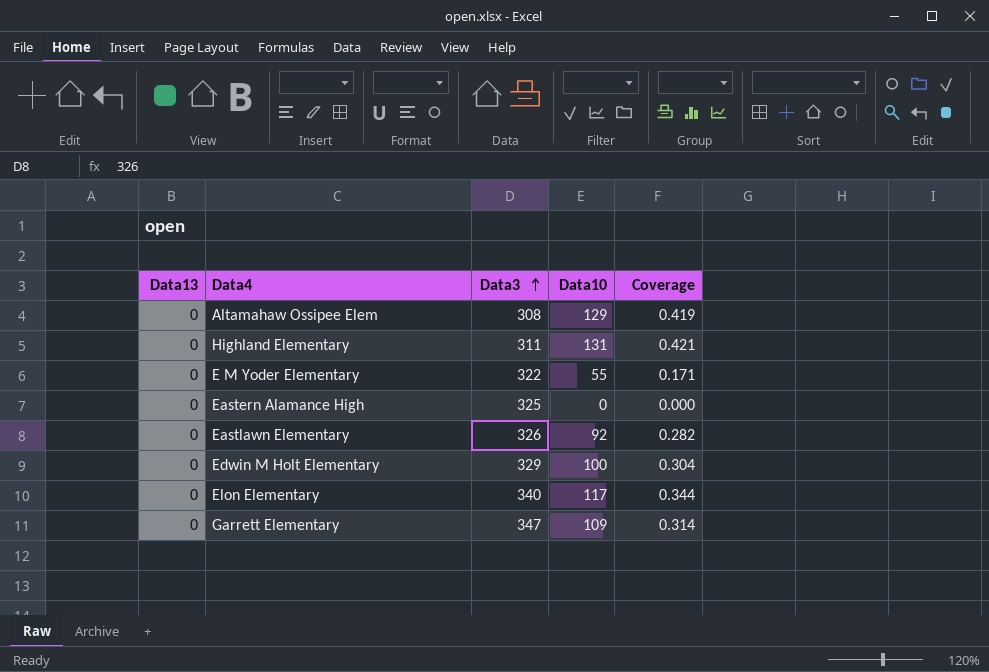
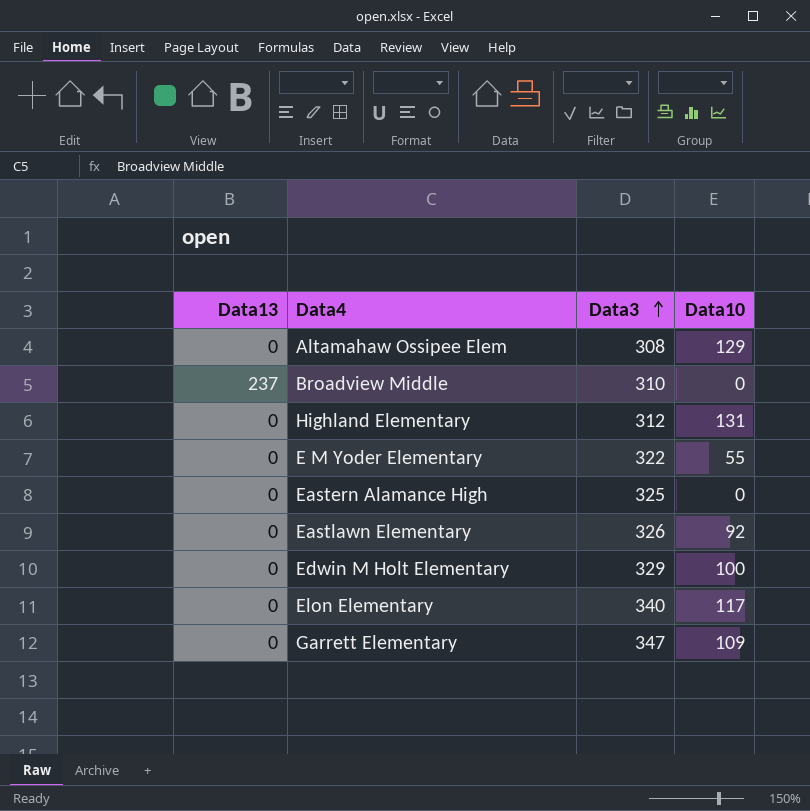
column Coverage | formula: [Data10] / [Data3] -> none
row Broadview Middle: none -> 237 | 310 | 0
Highland Elementary | Data3: 311 -> 312

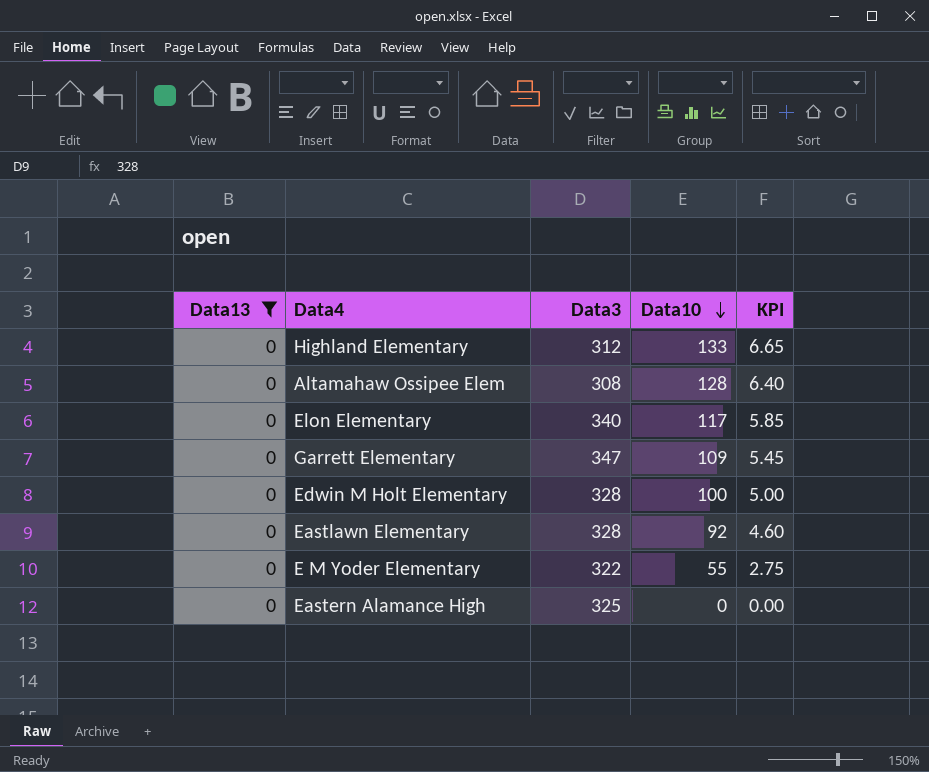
filter: none -> Data13 = 0
row order: Data3 ascending -> Data10 descending
column KPI | formula: none -> [Data10] * 0.05
Highland Elementary | Data10: 131 -> 133
Altamahaw Ossipee Elem | Data10: 129 -> 128
Edwin M Holt Elementary | Data3: 329 -> 328
Eastlawn Elementary | Data3: 326 -> 328

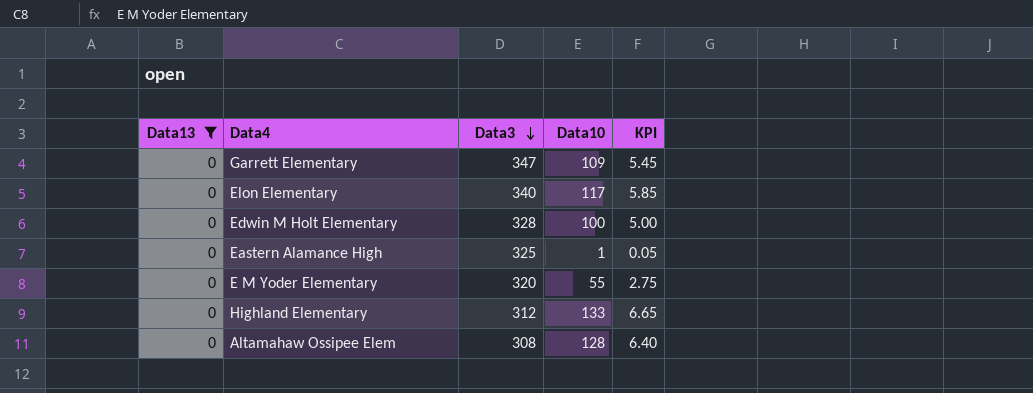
row order: Data10 descending -> Data3 descending
row Eastlawn Elementary: 0 | 328 | 92 | 4.60 -> none
Eastern Alamance High | Data10: 0 -> 1
Eastern Alamance High | KPI: 0.00 -> 0.05
E M Yoder Elementary | Data3: 322 -> 320

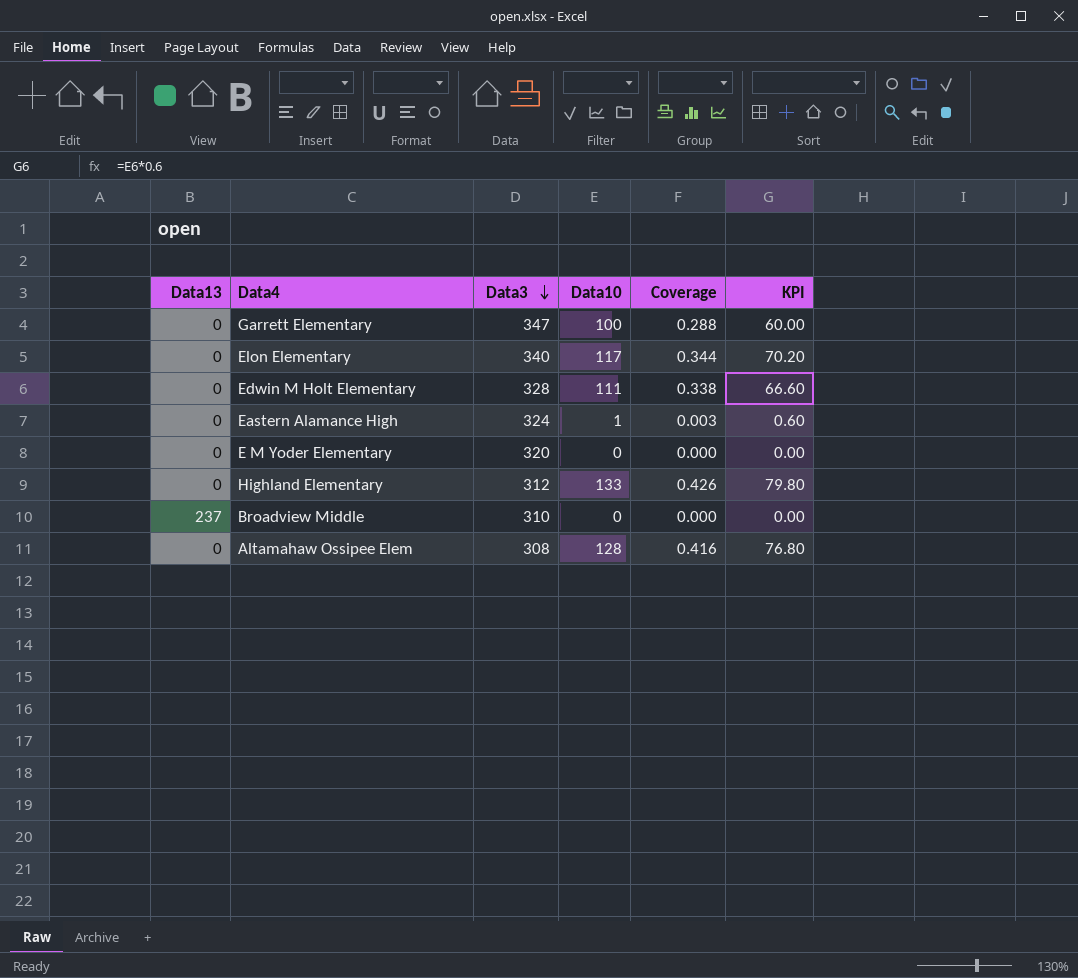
filter: Data13 = 0 -> none
column Coverage | formula: none -> [Data10] / [Data3]
column KPI | formula: [Data10] * 0.05 -> [Data10] * 0.6
Garrett Elementary | Data10: 109 -> 100
Edwin M Holt Elementary | Data10: 100 -> 111
Eastern Alamance High | Data3: 325 -> 324
E M Yoder Elementary | Data10: 55 -> 0

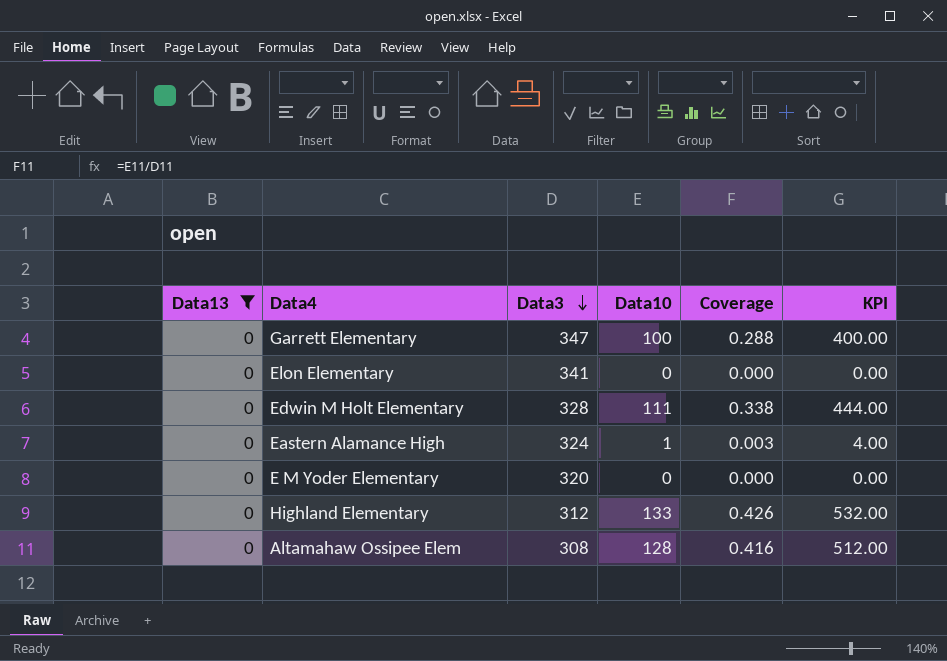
filter: none -> Data13 = 0
column KPI | formula: [Data10] * 0.6 -> [Data10] * 4
Elon Elementary | Data3: 340 -> 341
Elon Elementary | Data10: 117 -> 0
Elon Elementary | Coverage: 0.344 -> 0.000

